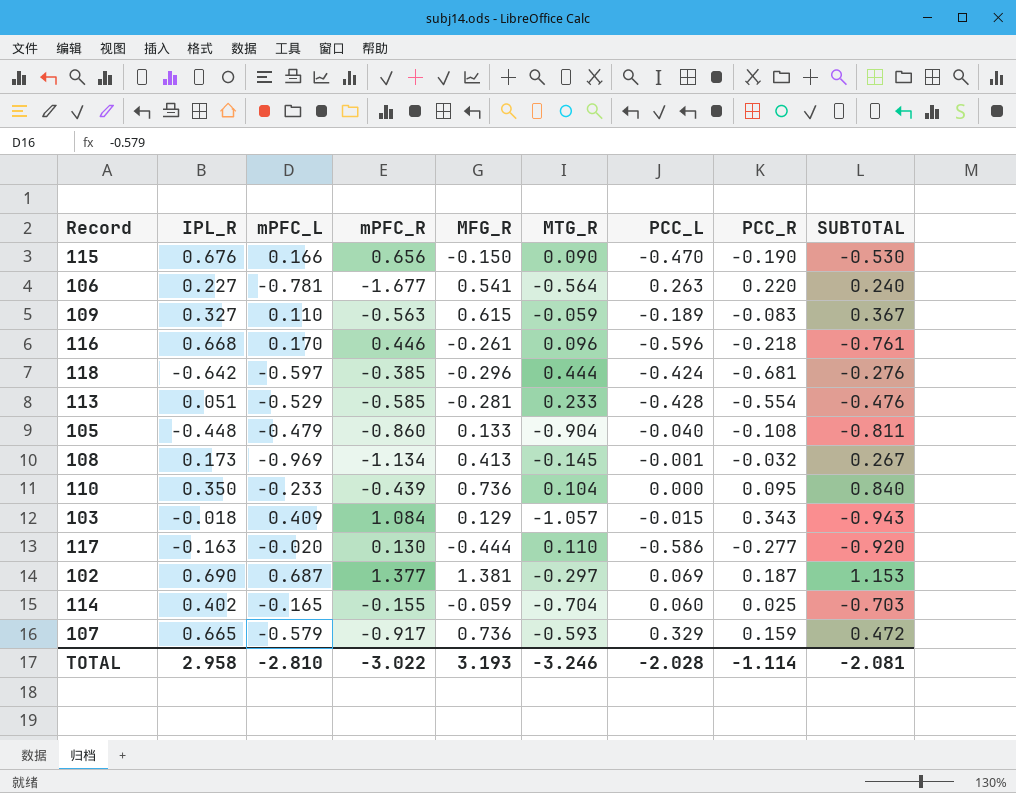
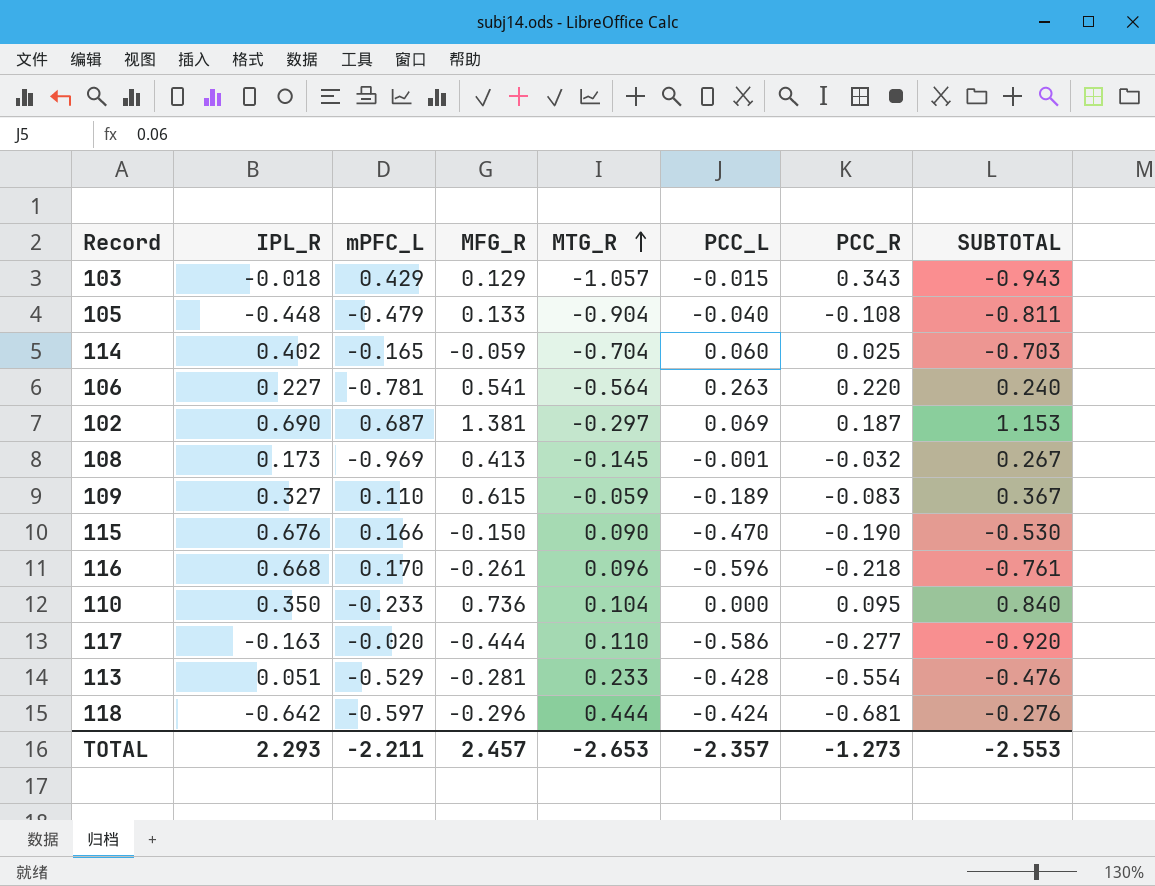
row order: none -> MTG_R ascending
column mPFC_R | position: 4 -> none
row 107: 0.665 | -0.579 | -0.917 | 0.736 | -0.593 | 0.329 | 0.159 | 0.472 -> none
103 | mPFC_L: 0.409 -> 0.429
TOTAL | IPL_R: 2.958 -> 2.293
TOTAL | mPFC_L: -2.810 -> -2.211
TOTAL | MFG_R: 3.193 -> 2.457
TOTAL | MTG_R: -3.246 -> -2.653
TOTAL | PCC_L: -2.028 -> -2.357
TOTAL | PCC_R: -1.114 -> -1.273
TOTAL | SUBTOTAL: -2.081 -> -2.553

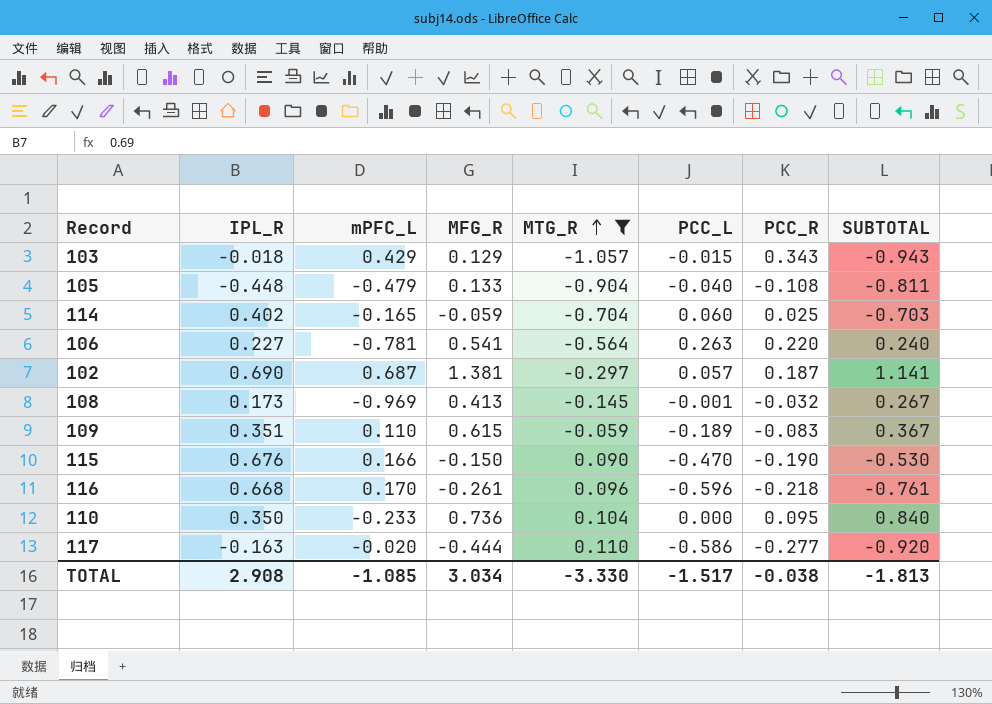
filter: none -> MTG_R <= 0.110
102 | PCC_L: 0.069 -> 0.057
102 | SUBTOTAL: 1.153 -> 1.141
109 | IPL_R: 0.327 -> 0.351
TOTAL | IPL_R: 2.293 -> 2.908
TOTAL | mPFC_L: -2.211 -> -1.085
TOTAL | MFG_R: 2.457 -> 3.034
TOTAL | MTG_R: -2.653 -> -3.330
TOTAL | PCC_L: -2.357 -> -1.517
TOTAL | PCC_R: -1.273 -> -0.038
TOTAL | SUBTOTAL: -2.553 -> -1.813

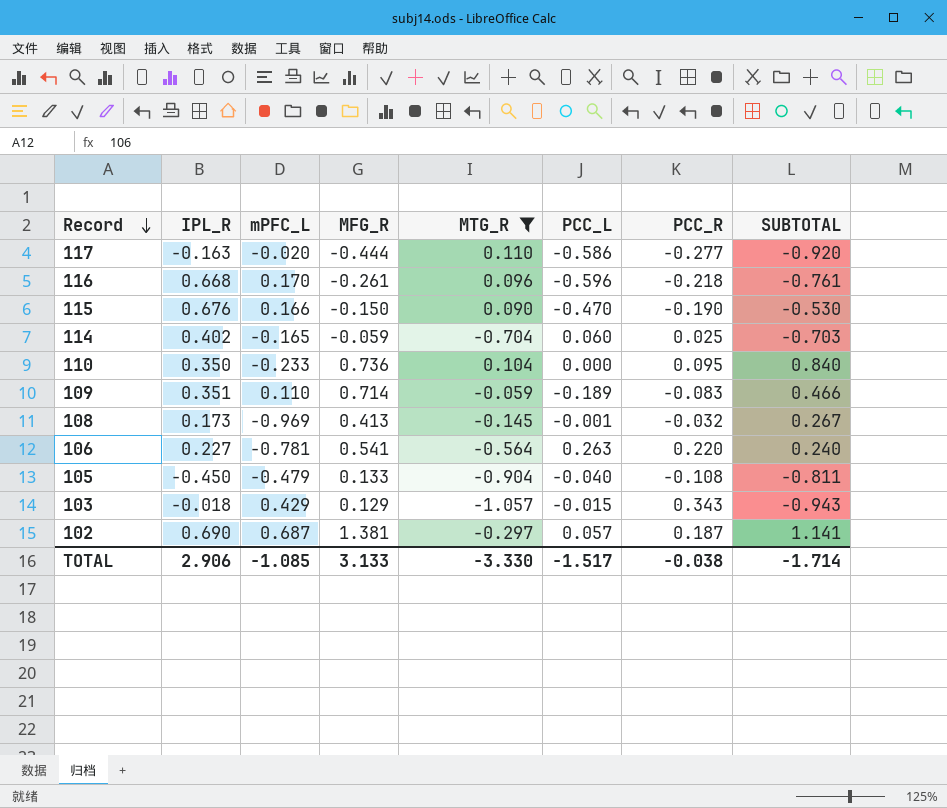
row order: MTG_R ascending -> Record descending
109 | MFG_R: 0.615 -> 0.714
109 | SUBTOTAL: 0.367 -> 0.466
105 | IPL_R: -0.448 -> -0.450
TOTAL | IPL_R: 2.908 -> 2.906
TOTAL | MFG_R: 3.034 -> 3.133
TOTAL | SUBTOTAL: -1.813 -> -1.714

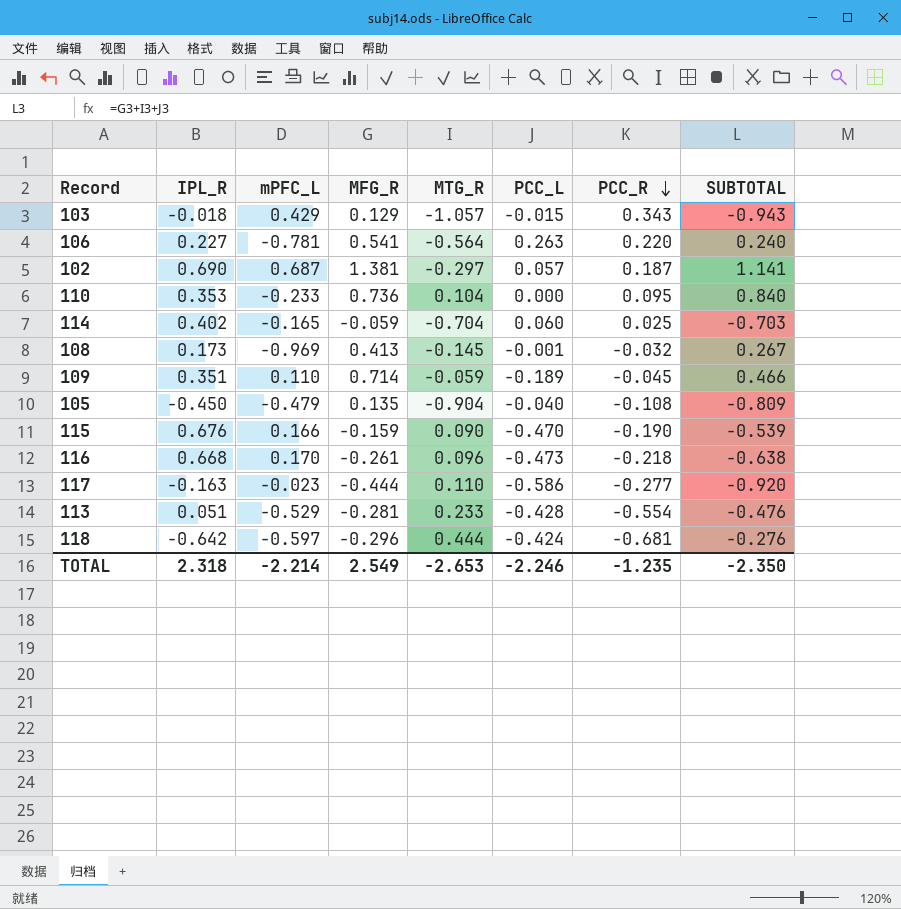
filter: MTG_R <= 0.110 -> none
row order: Record descending -> PCC_R descending
110 | IPL_R: 0.350 -> 0.353
109 | PCC_R: -0.083 -> -0.045
105 | MFG_R: 0.133 -> 0.135
105 | SUBTOTAL: -0.811 -> -0.809
115 | MFG_R: -0.150 -> -0.159
115 | SUBTOTAL: -0.530 -> -0.539
116 | PCC_L: -0.596 -> -0.473
116 | SUBTOTAL: -0.761 -> -0.638
117 | mPFC_L: -0.020 -> -0.023
TOTAL | IPL_R: 2.906 -> 2.318
TOTAL | mPFC_L: -1.085 -> -2.214
TOTAL | MFG_R: 3.133 -> 2.549
TOTAL | MTG_R: -3.330 -> -2.653
TOTAL | PCC_L: -1.517 -> -2.246
TOTAL | PCC_R: -0.038 -> -1.235
TOTAL | SUBTOTAL: -1.714 -> -2.350

